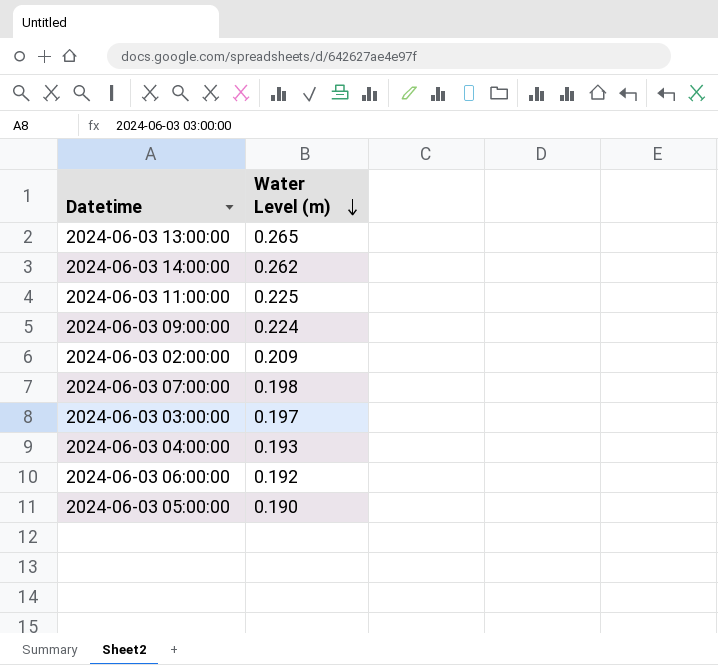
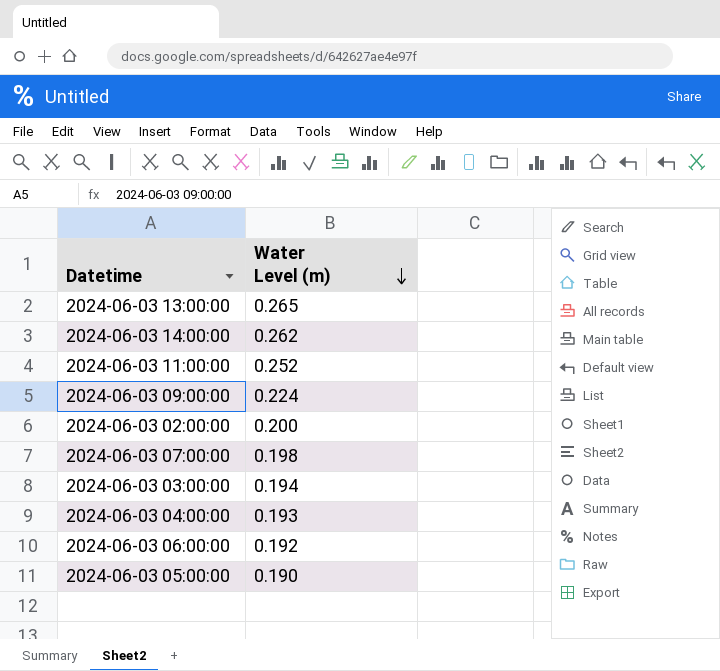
2024-06-03 11:00:00 | Water Level (m): 0.225 -> 0.252
2024-06-03 02:00:00 | Water Level (m): 0.209 -> 0.200
2024-06-03 03:00:00 | Water Level (m): 0.197 -> 0.194

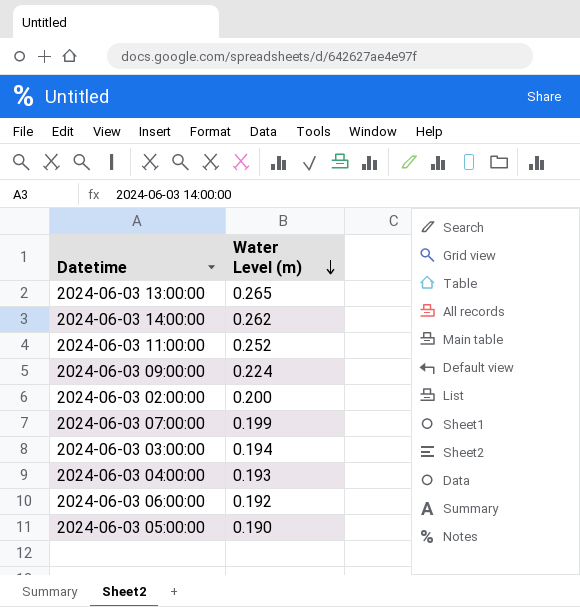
2024-06-03 07:00:00 | Water Level (m): 0.198 -> 0.199

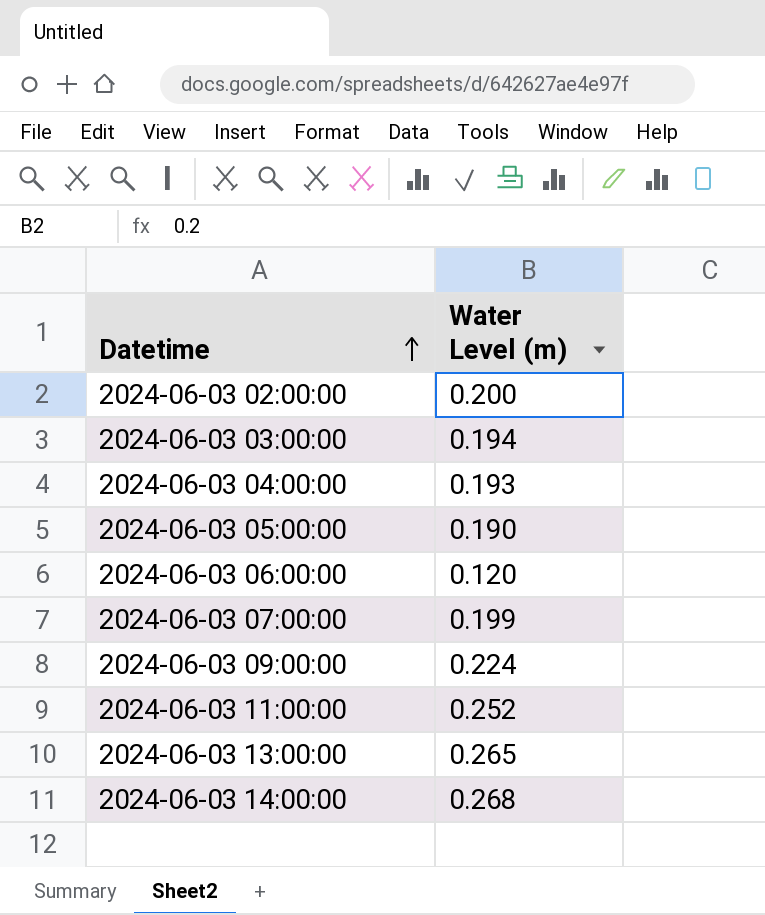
row order: Water Level (m) descending -> Datetime ascending
2024-06-03 06:00:00 | Water Level (m): 0.192 -> 0.120
2024-06-03 14:00:00 | Water Level (m): 0.262 -> 0.268

